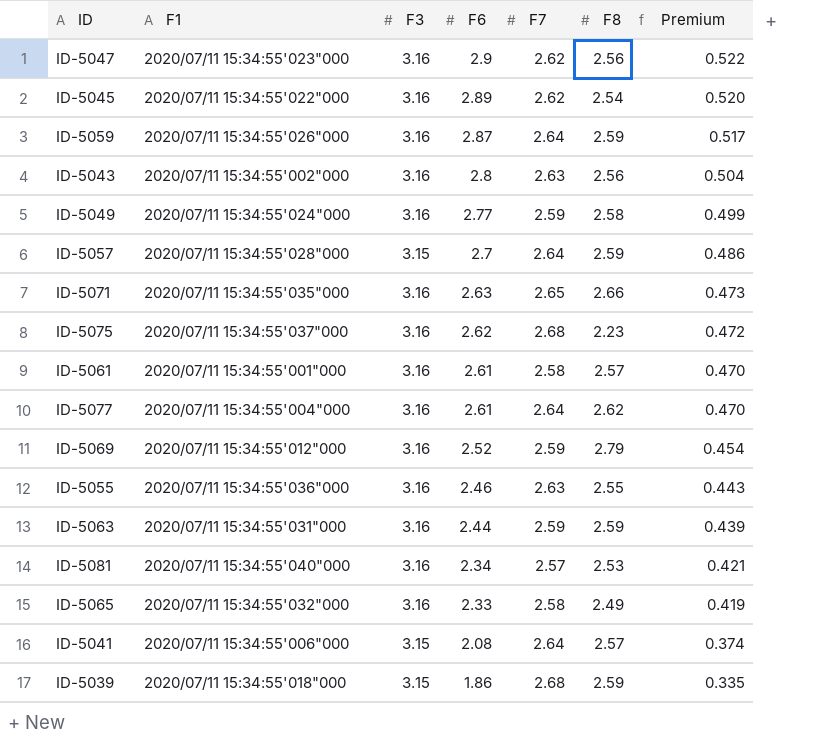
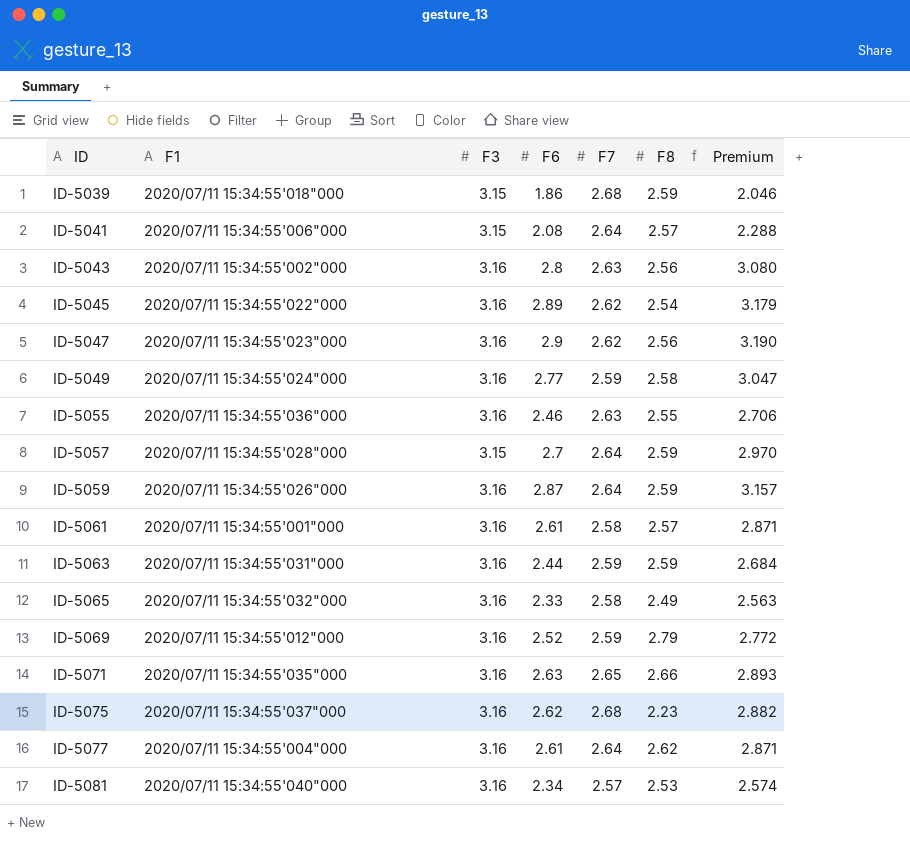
row order: F6 descending -> ID ascending
column Premium | formula: [F6] * 0.18 -> [F6] * 1.1

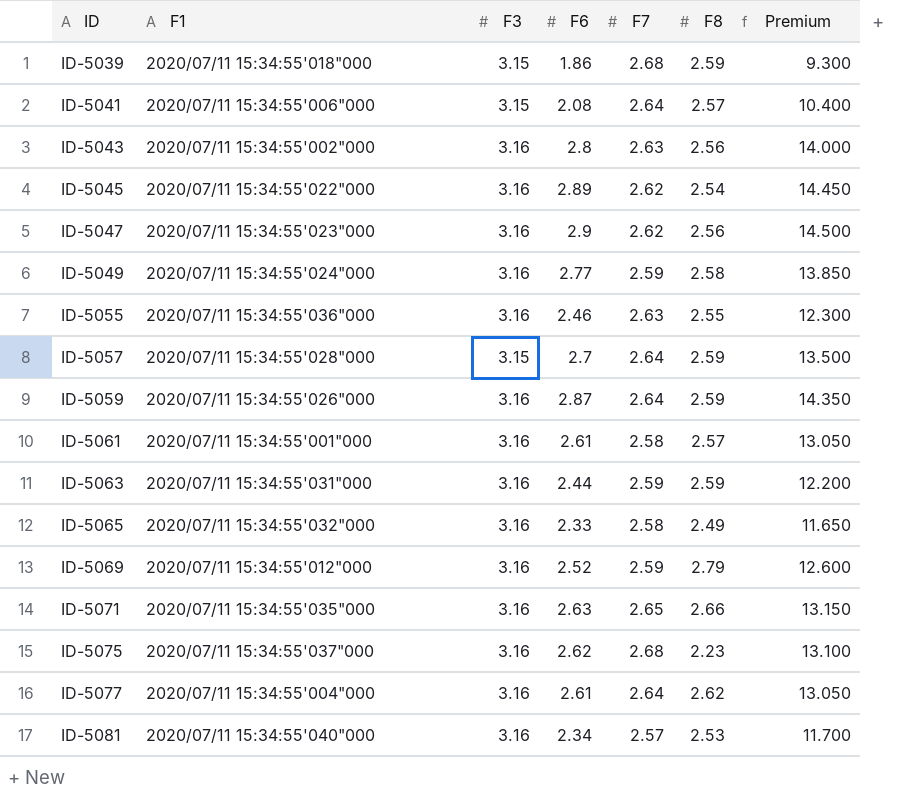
column Premium | formula: [F6] * 1.1 -> [F6] * 5

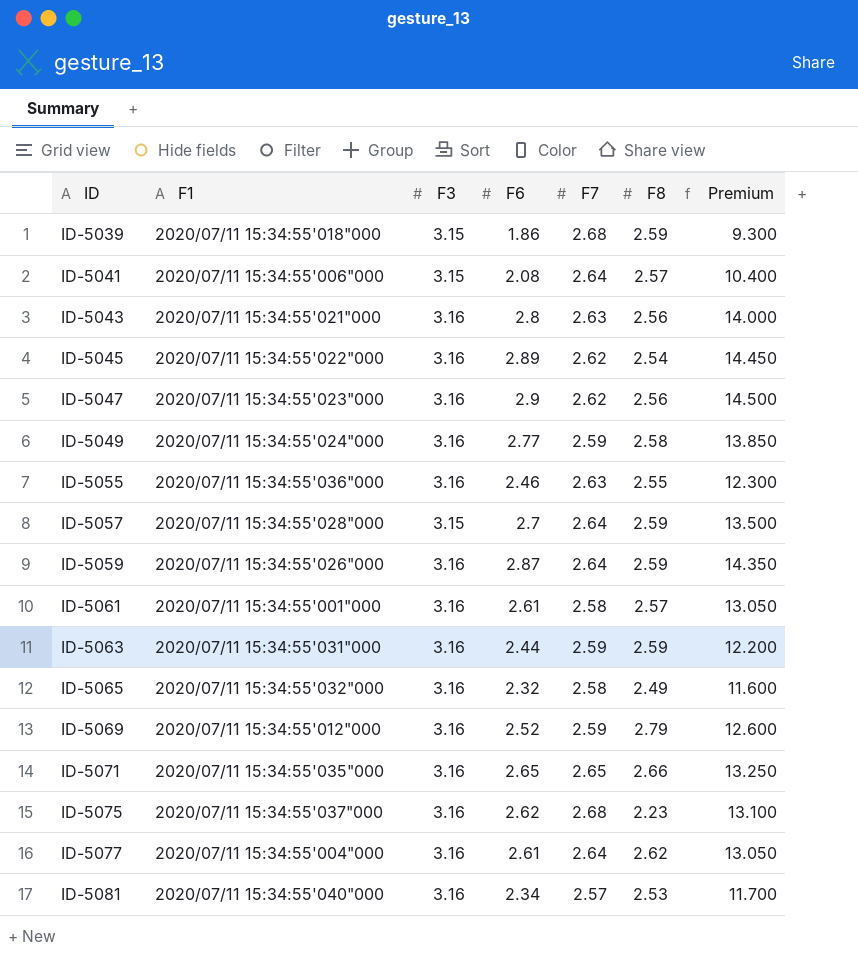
ID-5043 | F1: 2020/07/11 15:34:55'002"000 -> 2020/07/11 15:34:55'021"000
ID-5065 | F6: 2.33 -> 2.32
ID-5065 | Premium: 11.650 -> 11.600
ID-5071 | F6: 2.63 -> 2.65
ID-5071 | Premium: 13.150 -> 13.250

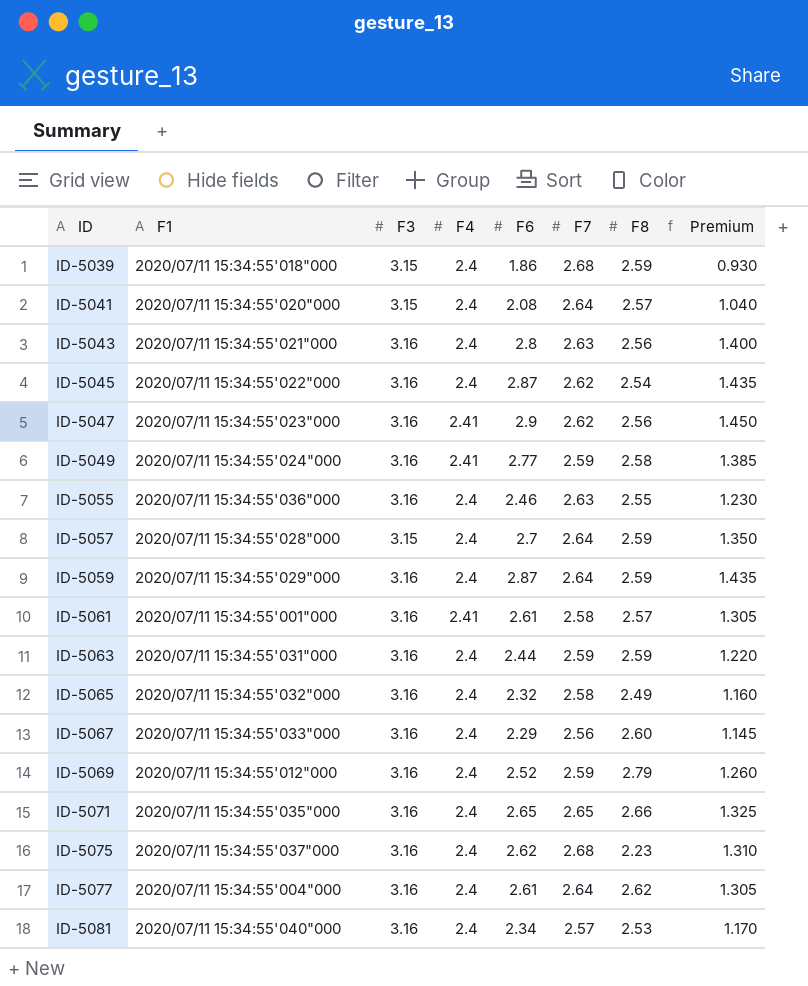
column F4 | position: none -> 4
column Premium | formula: [F6] * 5 -> [F6] * 0.5
ID-5041 | F1: 2020/07/11 15:34:55'006"000 -> 2020/07/11 15:34:55'020"000
ID-5045 | F6: 2.89 -> 2.87
ID-5059 | F1: 2020/07/11 15:34:55'026"000 -> 2020/07/11 15:34:55'029"000
row ID-5067: none -> 2020/07/11 15:34:55'033"000 | 3.16 | 2.4 | 2.29 | 2.56 | 2.60 | 1.145

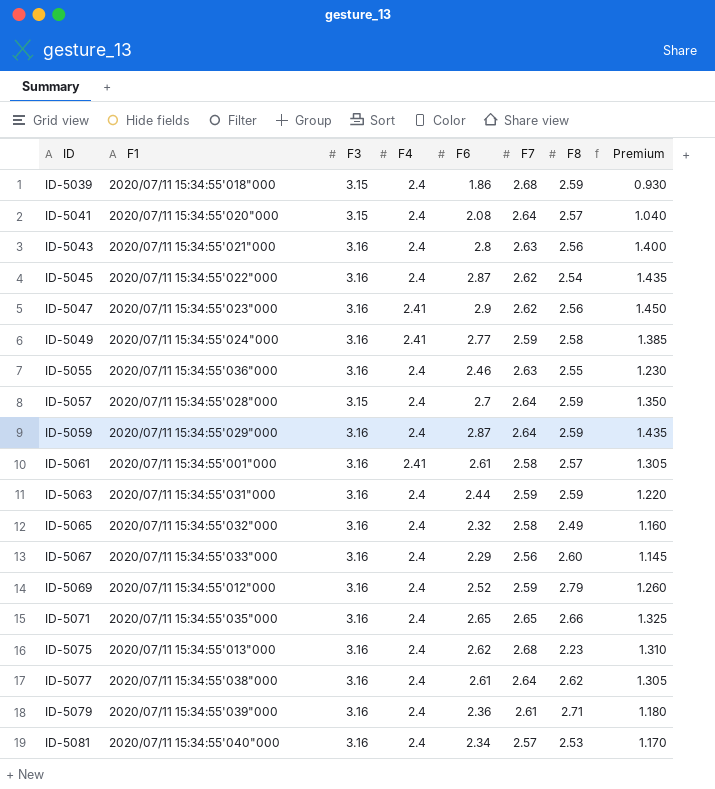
ID-5075 | F1: 2020/07/11 15:34:55'037"000 -> 2020/07/11 15:34:55'013"000
ID-5077 | F1: 2020/07/11 15:34:55'004"000 -> 2020/07/11 15:34:55'038"000
row ID-5079: none -> 2020/07/11 15:34:55'039"000 | 3.16 | 2.4 | 2.36 | 2.61 | 2.71 | 1.180

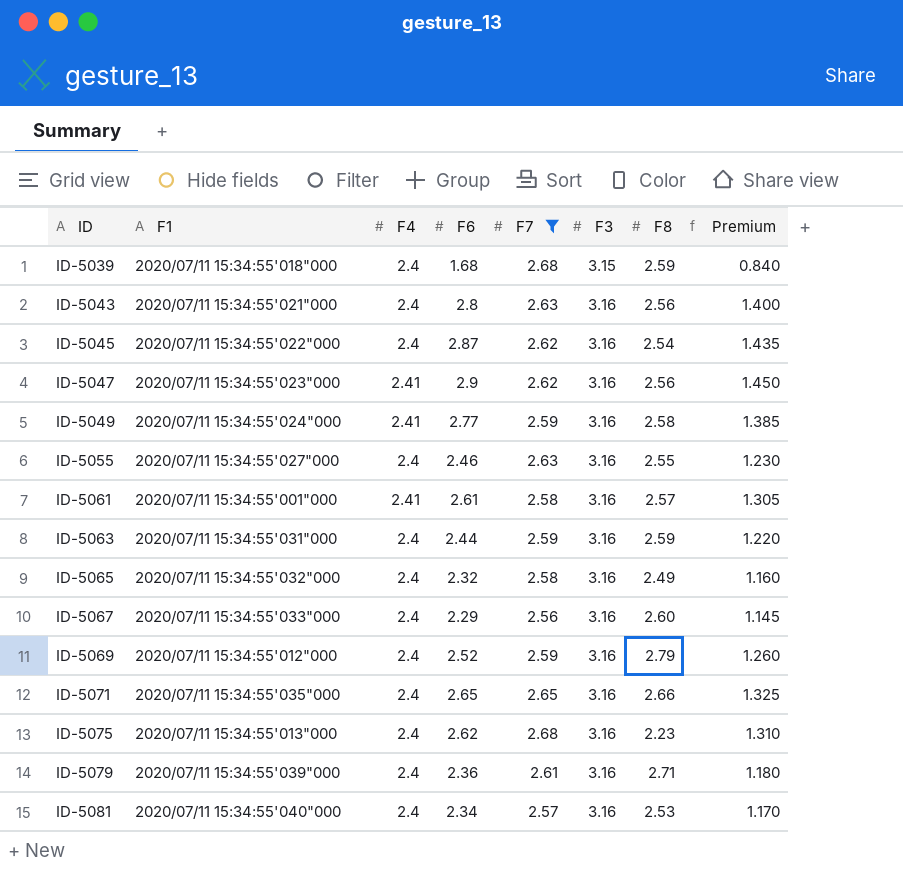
filter: none -> F7 != 2.64
column F3 | position: 3 -> 6
ID-5039 | F6: 1.86 -> 1.68
ID-5039 | Premium: 0.930 -> 0.840
ID-5055 | F1: 2020/07/11 15:34:55'036"000 -> 2020/07/11 15:34:55'027"000

